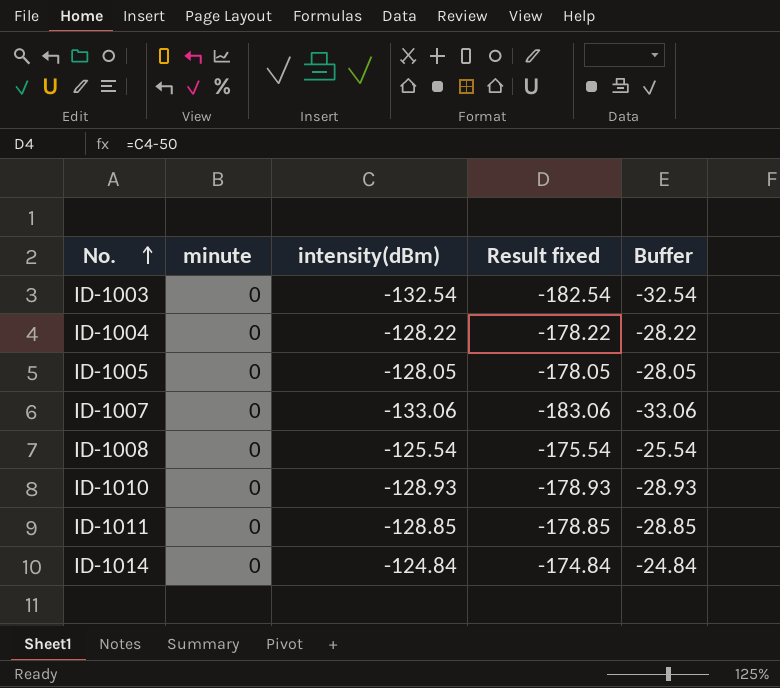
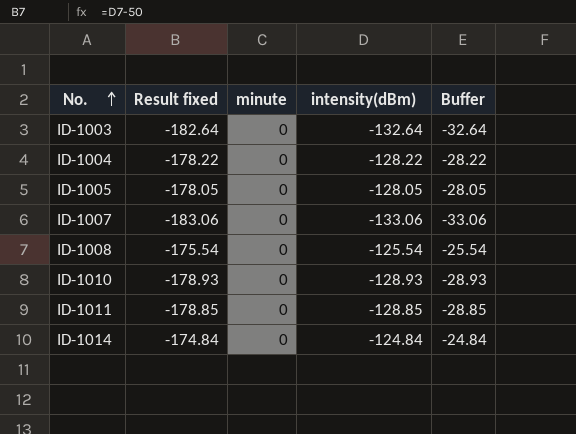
column Result fixed | position: 4 -> 2
ID-1003 | Result fixed: -182.54 -> -182.64
ID-1003 | intensity(dBm): -132.54 -> -132.64
ID-1003 | Buffer: -32.54 -> -32.64

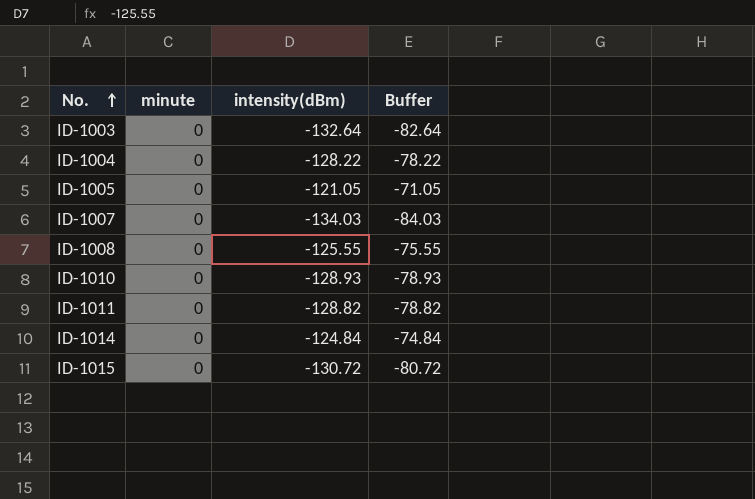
column Result fixed | formula: [intensity(dBm)] - 50 -> none
column Buffer | formula: [intensity(dBm)] + 100 -> [intensity(dBm)] + 50
ID-1005 | intensity(dBm): -128.05 -> -121.05
ID-1007 | intensity(dBm): -133.06 -> -134.03
ID-1008 | intensity(dBm): -125.54 -> -125.55
ID-1011 | intensity(dBm): -128.85 -> -128.82
row ID-1015: none -> 0 | -130.72 | -80.72

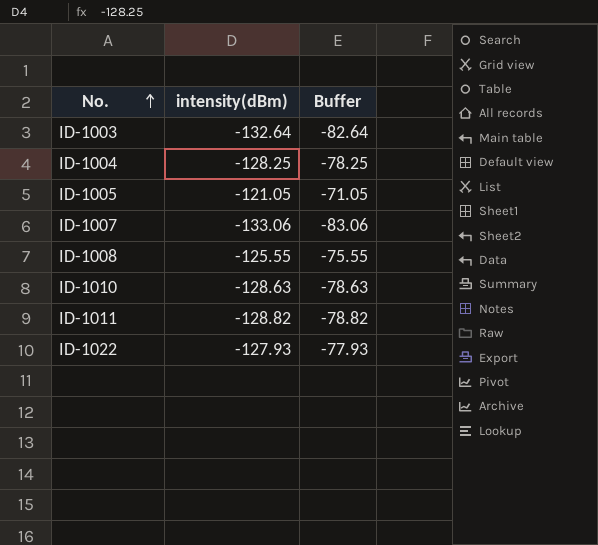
column minute | position: 2 -> none
row ID-1014: 0 | -124.84 | -74.84 -> none
row ID-1015: 0 | -130.72 | -80.72 -> none
ID-1004 | intensity(dBm): -128.22 -> -128.25
ID-1004 | Buffer: -78.22 -> -78.25
ID-1007 | intensity(dBm): -134.03 -> -133.06
ID-1007 | Buffer: -84.03 -> -83.06
ID-1010 | intensity(dBm): -128.93 -> -128.63
ID-1010 | Buffer: -78.93 -> -78.63
row ID-1022: none -> -127.93 | -77.93

